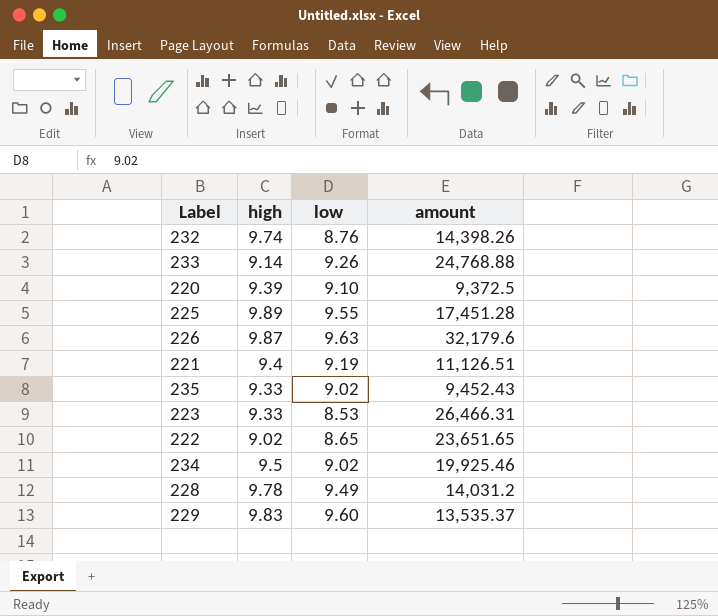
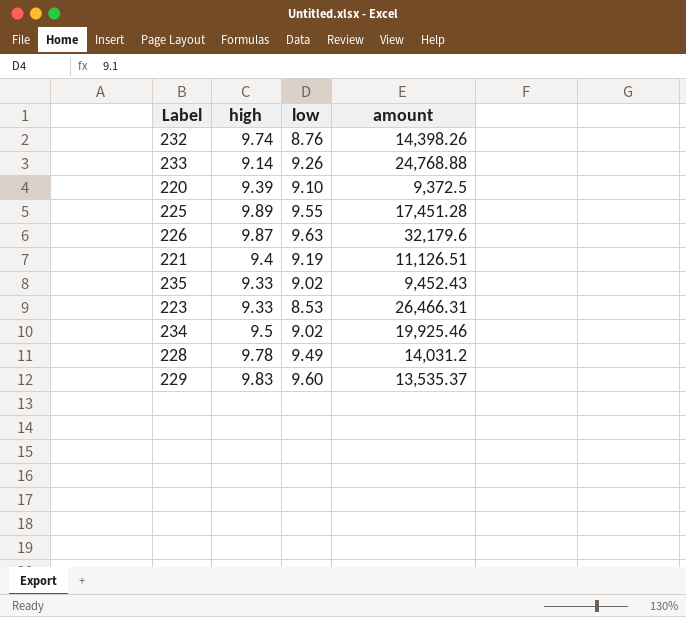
row 222: 9.02 | 8.65 | 23,651.65 -> none

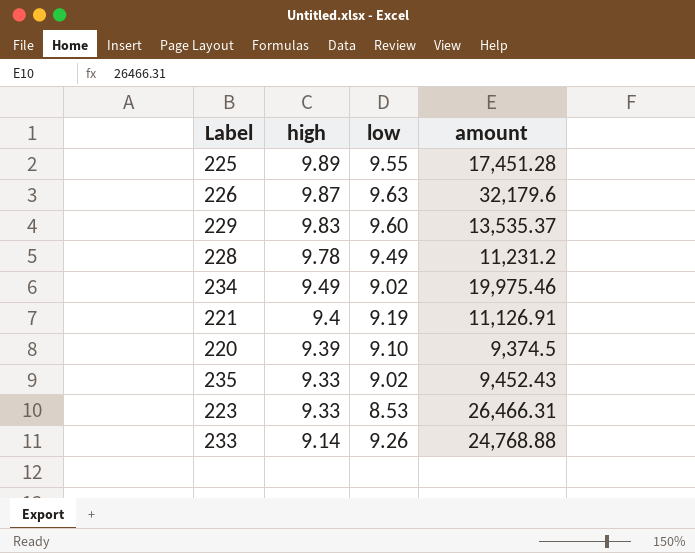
row order: none -> high descending
row 232: 9.74 | 8.76 | 14,398.26 -> none
228 | amount: 14,031.2 -> 11,231.2
234 | high: 9.5 -> 9.49
234 | amount: 19,925.46 -> 19,975.46
221 | amount: 11,126.51 -> 11,126.91
220 | amount: 9,372.5 -> 9,374.5

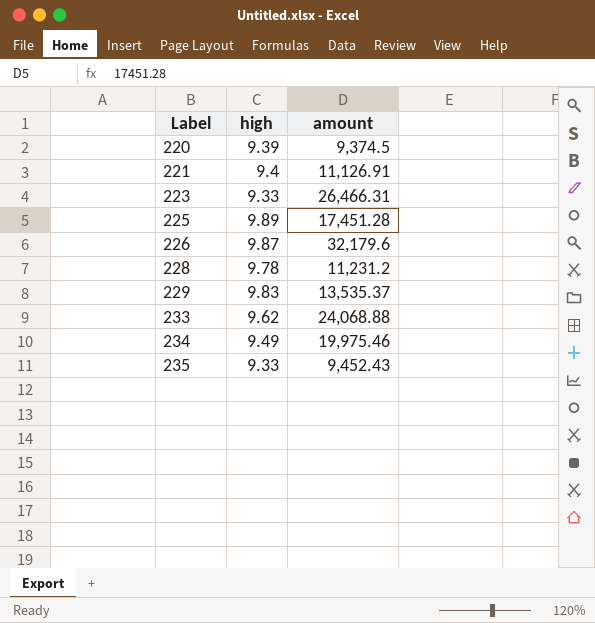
row order: high descending -> Label ascending
column low | position: 3 -> none
233 | high: 9.14 -> 9.62
233 | amount: 24,768.88 -> 24,068.88

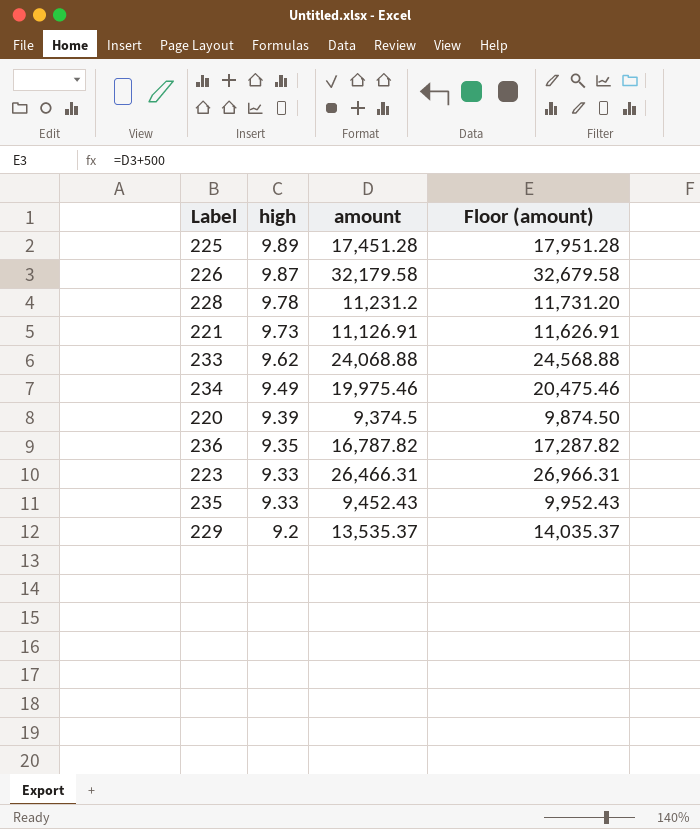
row order: Label ascending -> high descending
column Floor (amount) | formula: none -> [amount] + 500
226 | amount: 32,179.6 -> 32,179.58
221 | high: 9.4 -> 9.73
row 236: none -> 9.35 | 16,787.82 | 17,287.82
229 | high: 9.83 -> 9.2

